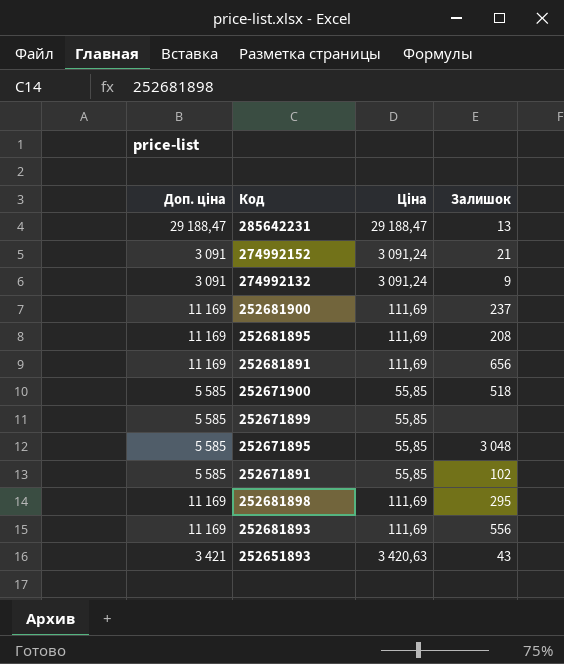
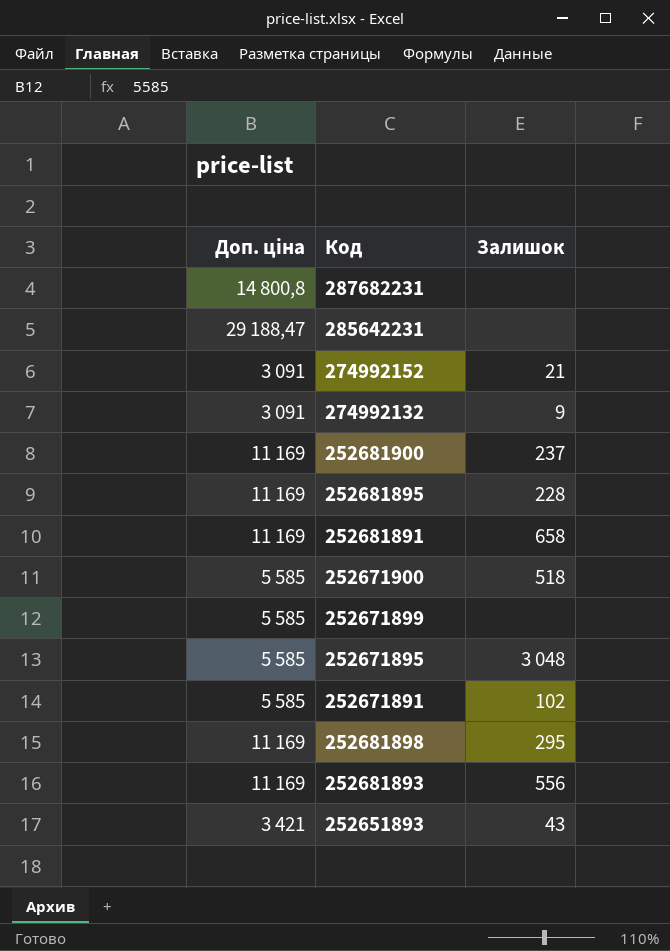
column Ціна | position: 3 -> none
row 287682231: none -> 14 800,8 | none
285642231 | Залишок: 13 -> none
252681895 | Залишок: 208 -> 228
252681891 | Залишок: 656 -> 658

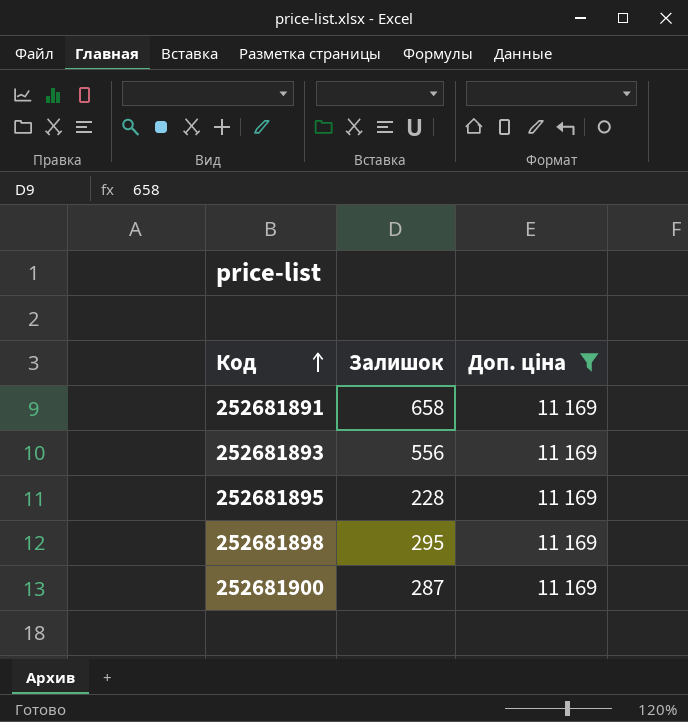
filter: none -> Доп. ціна = 11 169
row order: none -> Код ascending
column Доп. ціна | position: 1 -> 3
252681900 | Залишок: 237 -> 287

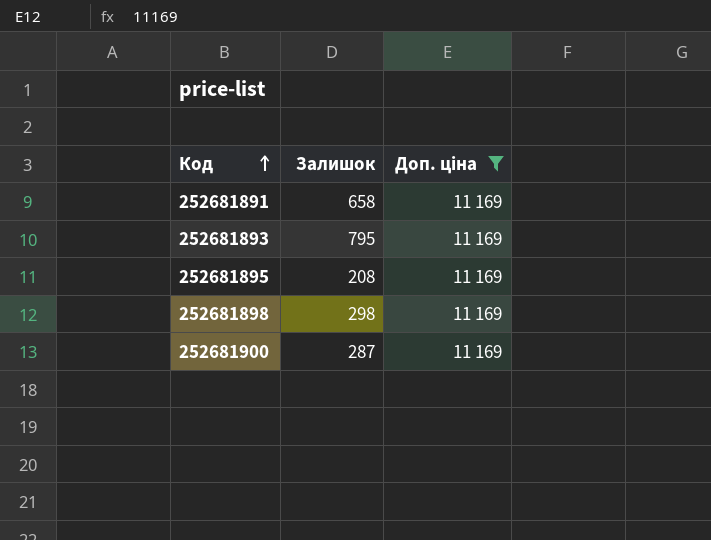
252681893 | Залишок: 556 -> 795
252681895 | Залишок: 228 -> 208
252681898 | Залишок: 295 -> 298

